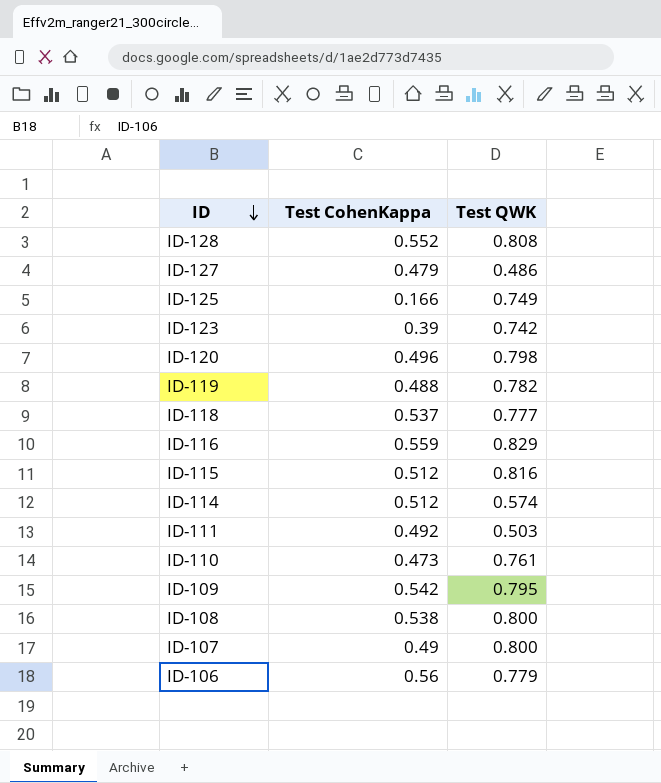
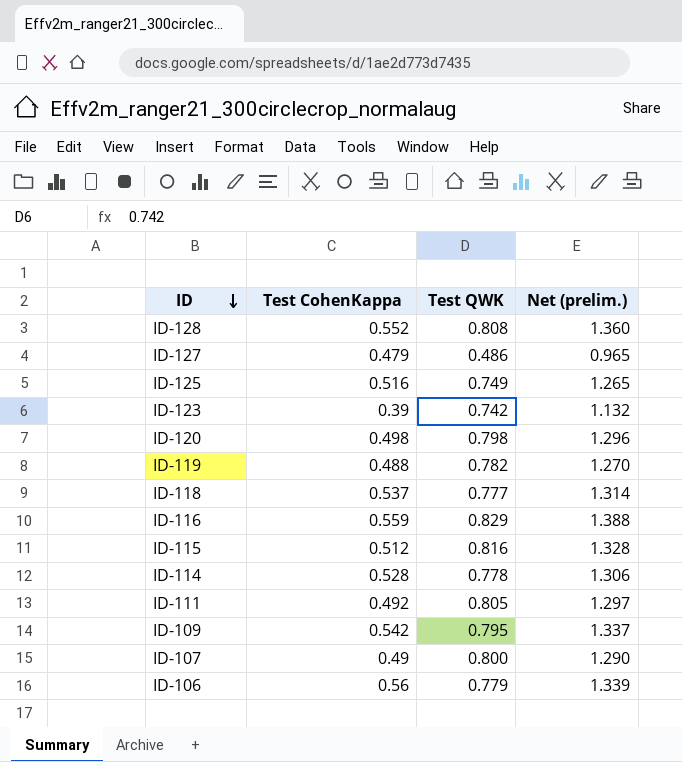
column Net (prelim.) | formula: none -> [Test CohenKappa] + [Test QWK]
row ID-110: 0.473 | 0.761 -> none
row ID-108: 0.538 | 0.800 -> none
ID-125 | Test CohenKappa: 0.166 -> 0.516
ID-120 | Test CohenKappa: 0.496 -> 0.498
ID-114 | Test CohenKappa: 0.512 -> 0.528
ID-114 | Test QWK: 0.574 -> 0.778
ID-111 | Test QWK: 0.503 -> 0.805

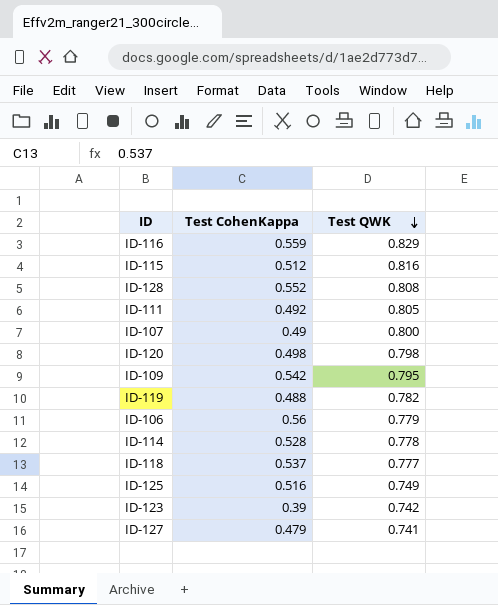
row order: ID descending -> Test QWK descending
column Net (prelim.) | formula: [Test CohenKappa] + [Test QWK] -> none
ID-127 | Test QWK: 0.486 -> 0.741

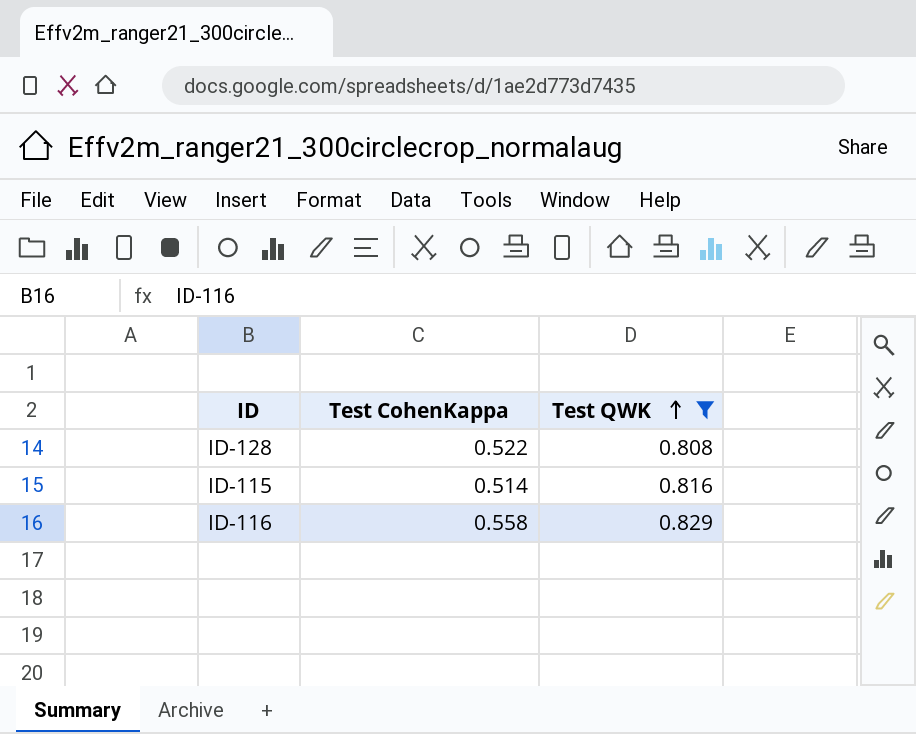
filter: none -> Test QWK >= 0.808
row order: Test QWK descending -> Test QWK ascending
ID-128 | Test CohenKappa: 0.552 -> 0.522
ID-115 | Test CohenKappa: 0.512 -> 0.514
ID-116 | Test CohenKappa: 0.559 -> 0.558

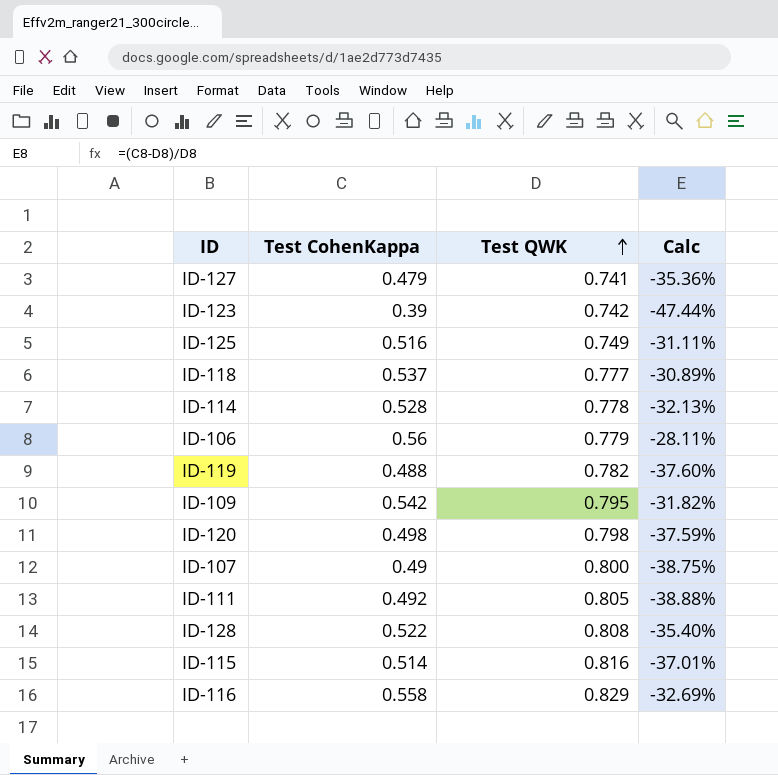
filter: Test QWK >= 0.808 -> none
column Calc | formula: none -> ([Test CohenKappa] - [Test QWK]) / [Test QWK]

